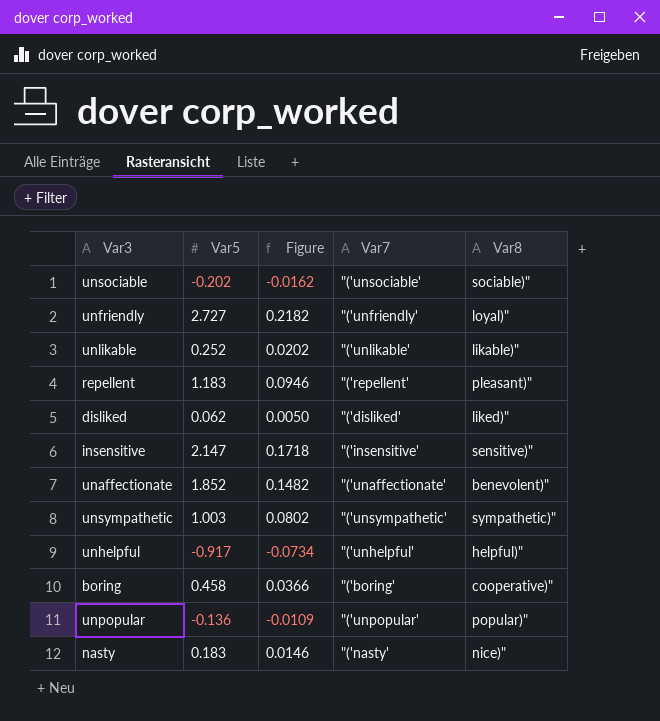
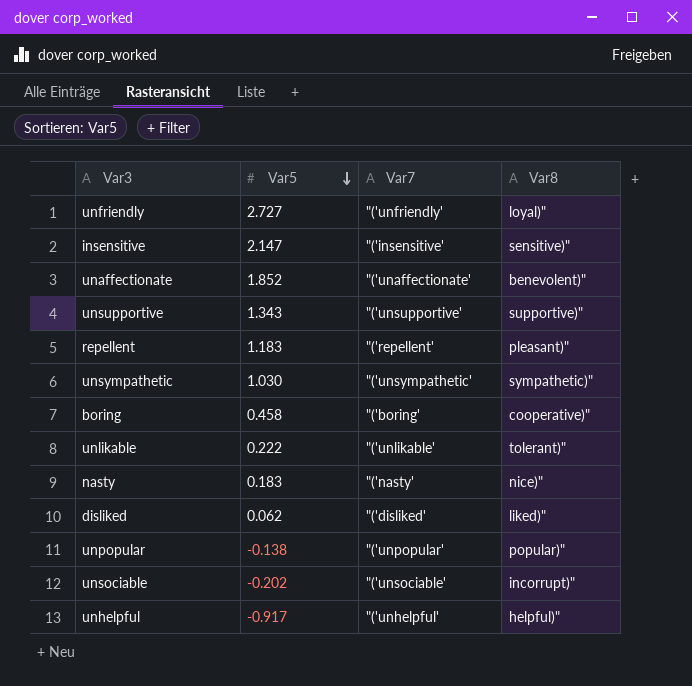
row order: none -> Var5 descending
column Figure | formula: [Var5] * 0.08 -> none
row unsupportive: none -> 1.343 | "('unsupportive' | supportive)"
unsympathetic | Var5: 1.003 -> 1.030
unlikable | Var5: 0.252 -> 0.222
unlikable | Var8: likable)" -> tolerant)"
unpopular | Var5: -0.136 -> -0.138
unsociable | Var8: sociable)" -> incorrupt)"

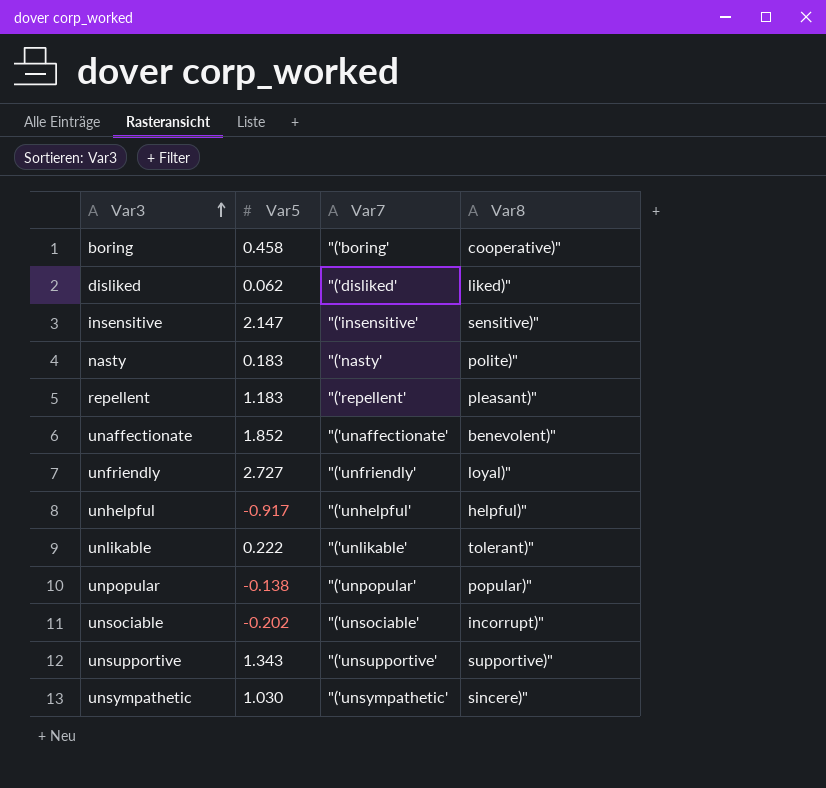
row order: Var5 descending -> Var3 ascending
nasty | Var8: nice)" -> polite)"
unsympathetic | Var8: sympathetic)" -> sincere)"

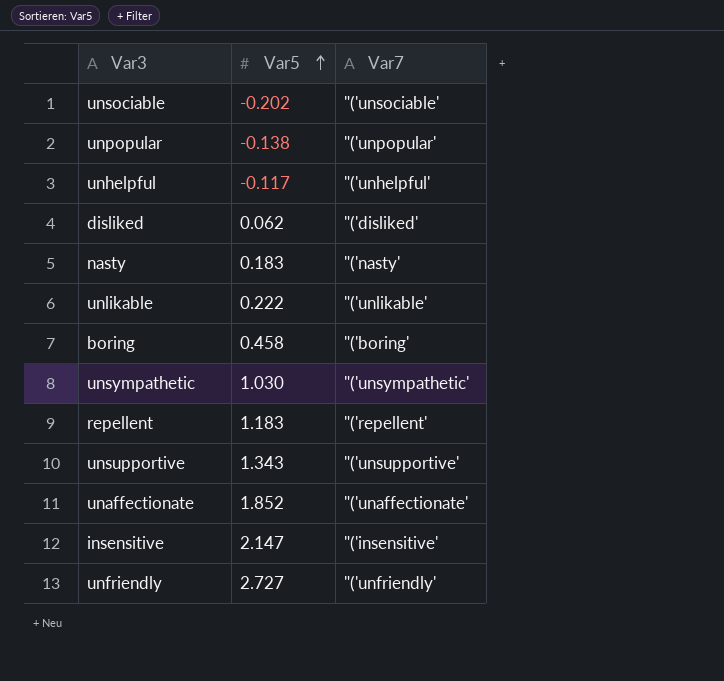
row order: Var3 ascending -> Var5 ascending
column Var8 | position: 4 -> none
unhelpful | Var5: -0.917 -> -0.117

